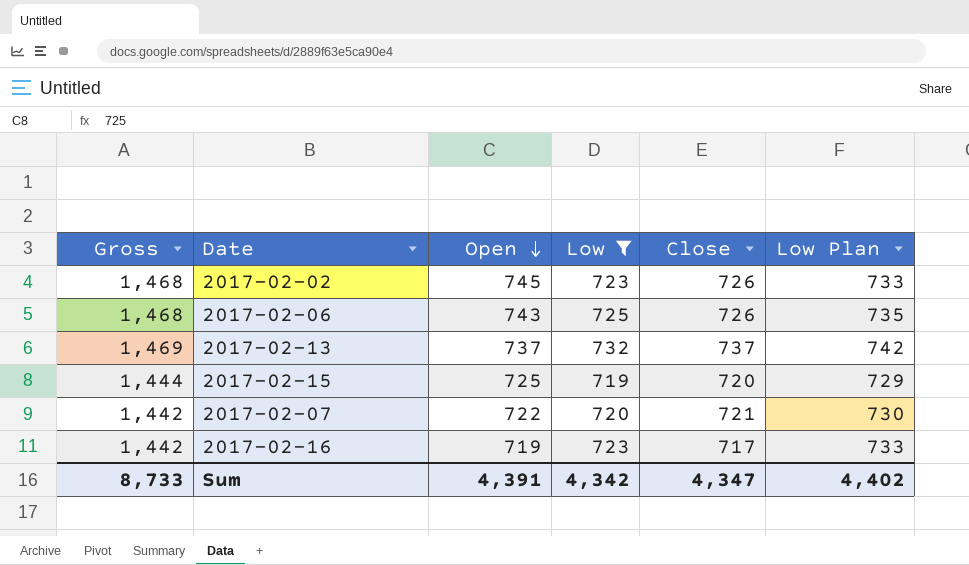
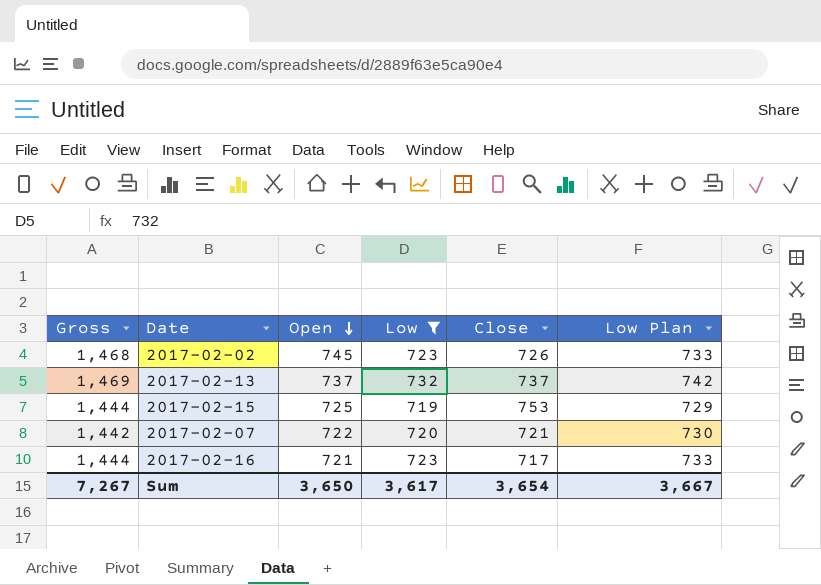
row 2017-02-06: 1,468 | 743 | 725 | 726 | 735 -> none
2017-02-15 | Close: 720 -> 753
2017-02-16 | Gross: 1,442 -> 1,444
2017-02-16 | Open: 719 -> 721
Sum | Gross: 8,733 -> 7,267
Sum | Open: 4,391 -> 3,650
Sum | Low: 4,342 -> 3,617
Sum | Close: 4,347 -> 3,654
Sum | Low Plan: 4,402 -> 3,667

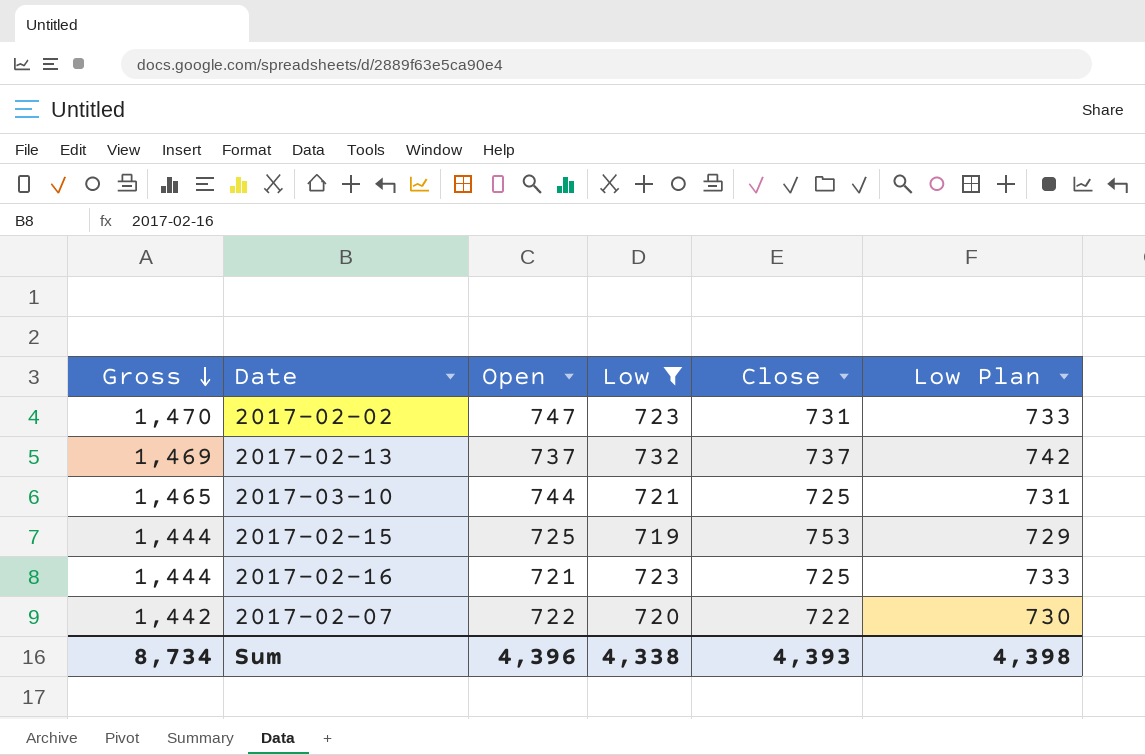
row order: Open descending -> Gross descending
2017-02-02 | Gross: 1,468 -> 1,470
2017-02-02 | Open: 745 -> 747
2017-02-02 | Close: 726 -> 731
row 2017-03-10: none -> 1,465 | 744 | 721 | 725 | 731
2017-02-16 | Close: 717 -> 725
2017-02-07 | Close: 721 -> 722
Sum | Gross: 7,267 -> 8,734
Sum | Open: 3,650 -> 4,396
Sum | Low: 3,617 -> 4,338
Sum | Close: 3,654 -> 4,393
Sum | Low Plan: 3,667 -> 4,398

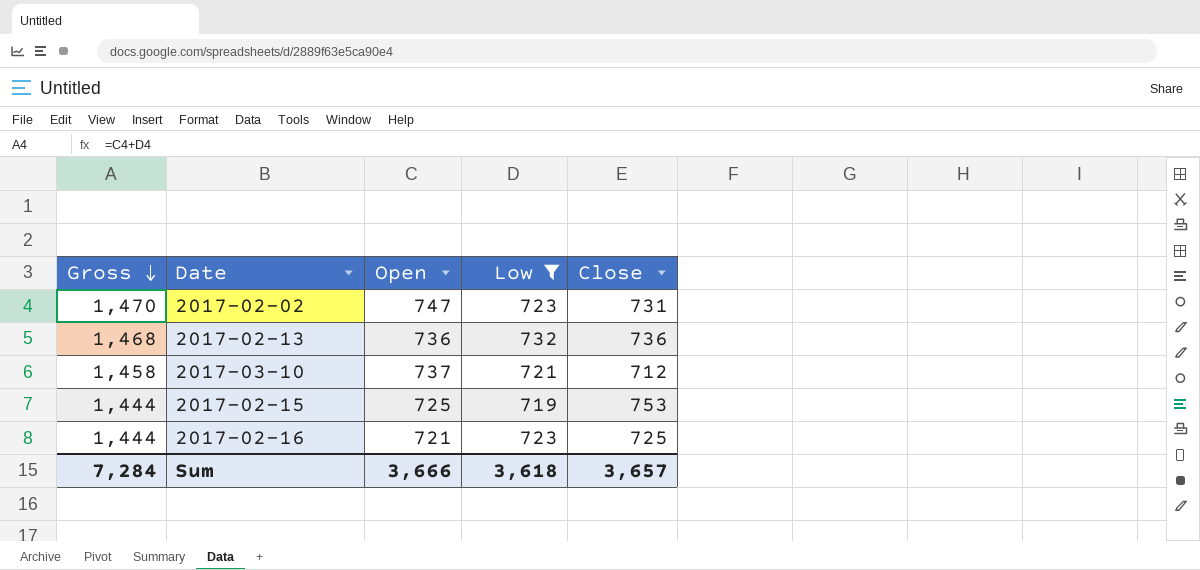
column Low Plan | formula: [Low] + 10 -> none
row 2017-02-07: 1,442 | 722 | 720 | 722 | 730 -> none
2017-02-13 | Gross: 1,469 -> 1,468
2017-02-13 | Open: 737 -> 736
2017-02-13 | Close: 737 -> 736
2017-03-10 | Gross: 1,465 -> 1,458
2017-03-10 | Open: 744 -> 737
2017-03-10 | Close: 725 -> 712
Sum | Gross: 8,734 -> 7,284
Sum | Open: 4,396 -> 3,666
Sum | Low: 4,338 -> 3,618
Sum | Close: 4,393 -> 3,657

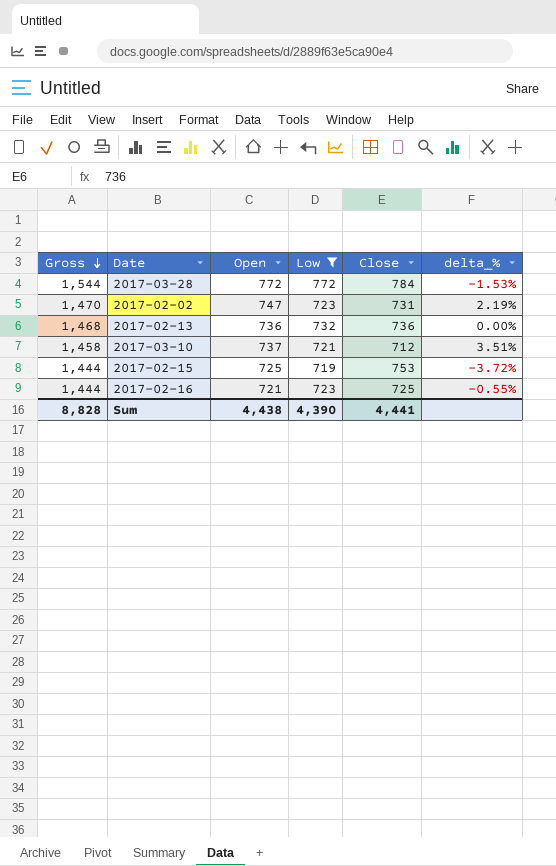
column delta_% | formula: none -> ([Open] - [Close]) / [Close]
row 2017-03-28: none -> 1,544 | 772 | 772 | 784 | -1.53%
Sum | Gross: 7,284 -> 8,828
Sum | Open: 3,666 -> 4,438
Sum | Low: 3,618 -> 4,390
Sum | Close: 3,657 -> 4,441

